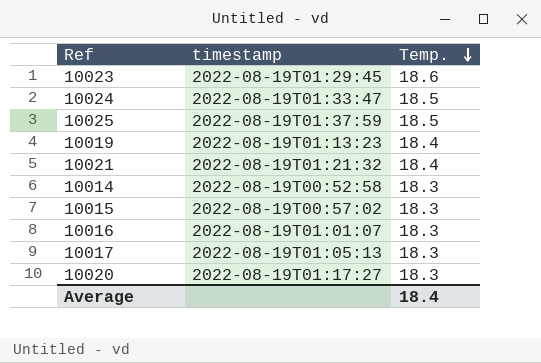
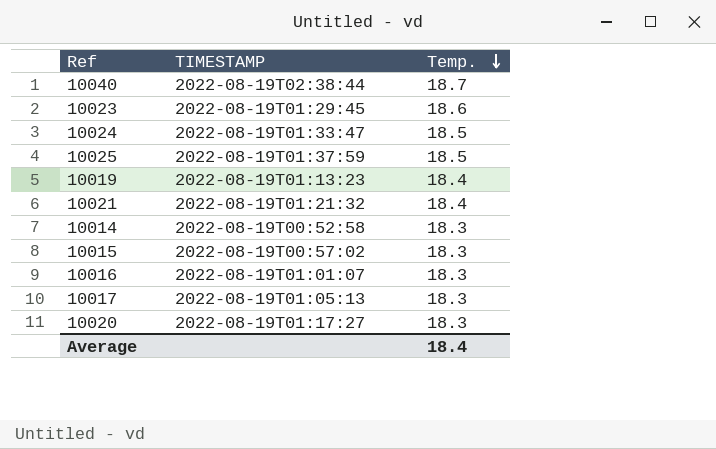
column name: timestamp -> TIMESTAMP
row 10040: none -> 2022-08-19T02:38:44 | 18.7

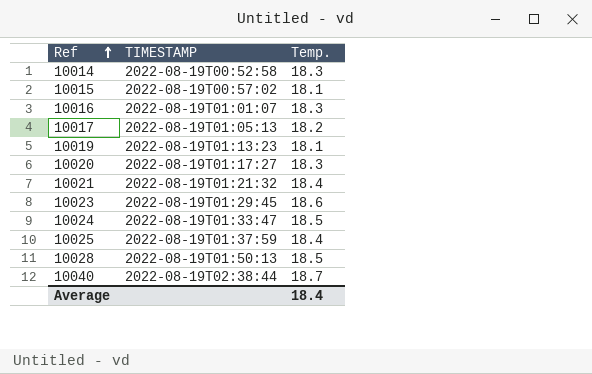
row order: Temp. descending -> Ref ascending
10015 | Temp.: 18.3 -> 18.1
10017 | Temp.: 18.3 -> 18.2
10019 | Temp.: 18.4 -> 18.1
10025 | Temp.: 18.5 -> 18.4
row 10028: none -> 2022-08-19T01:50:13 | 18.5

